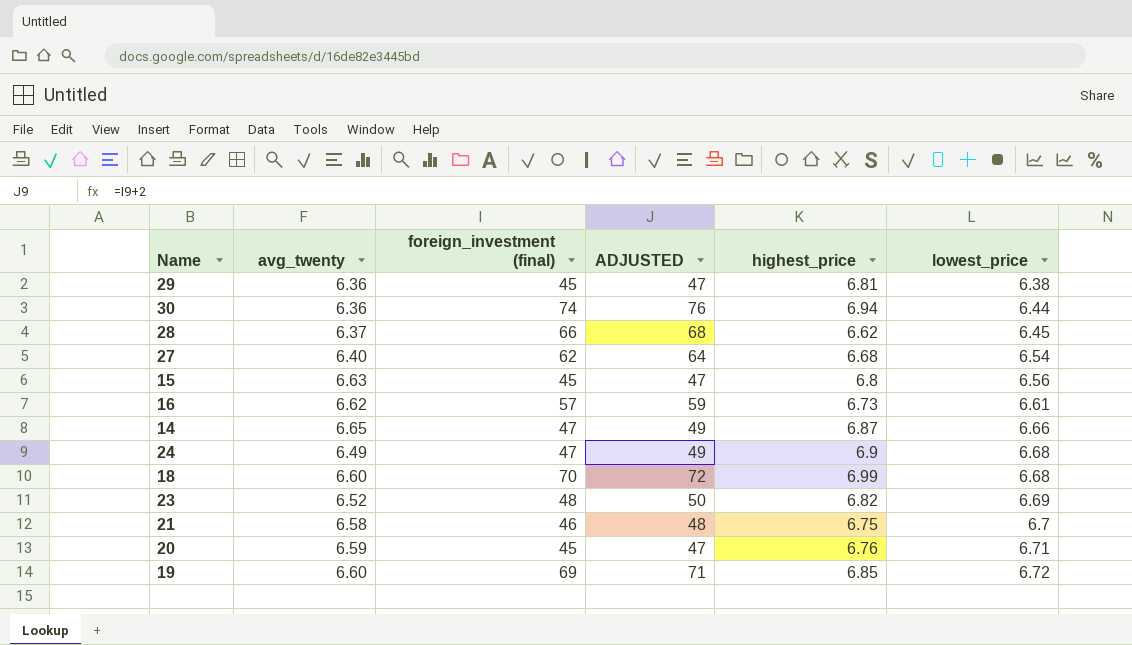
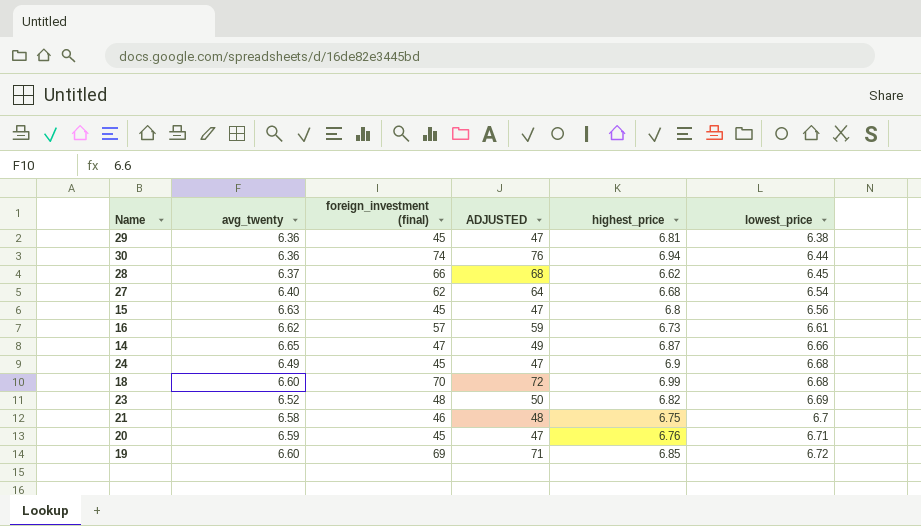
24 | foreign_investment (final): 47 -> 45
24 | ADJUSTED: 49 -> 47

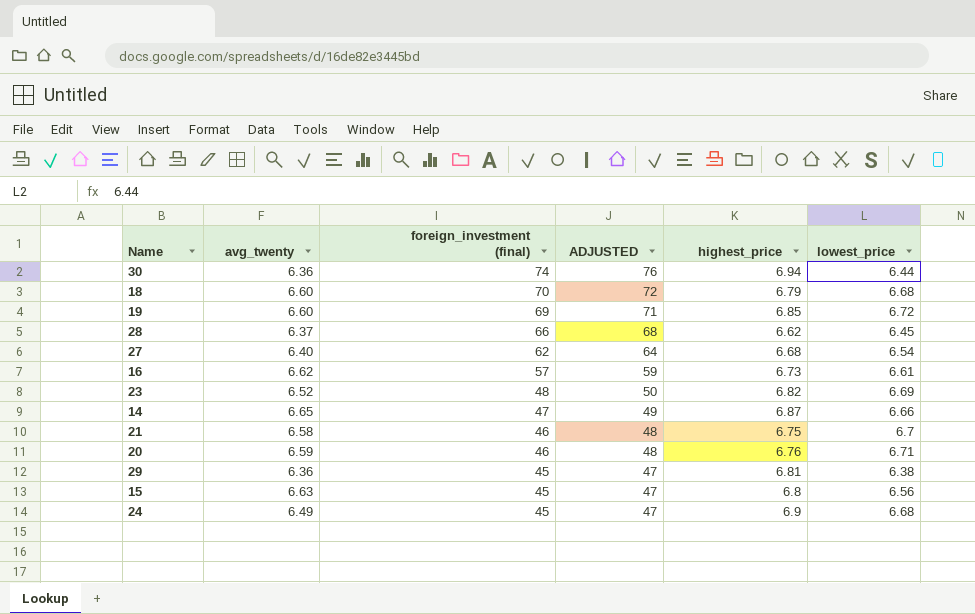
row order: lowest_price ascending -> foreign_investment (final) descending
18 | highest_price: 6.99 -> 6.79
20 | foreign_investment (final): 45 -> 46
20 | ADJUSTED: 47 -> 48

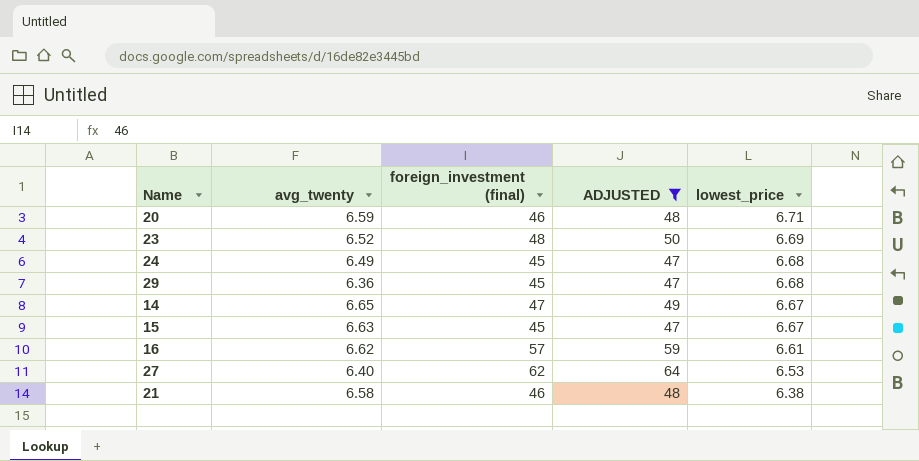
filter: none -> ADJUSTED <= 64
row order: foreign_investment (final) descending -> lowest_price descending
column highest_price | position: 5 -> none
29 | lowest_price: 6.38 -> 6.68
14 | lowest_price: 6.66 -> 6.67
15 | lowest_price: 6.56 -> 6.67
27 | lowest_price: 6.54 -> 6.53
21 | lowest_price: 6.7 -> 6.38

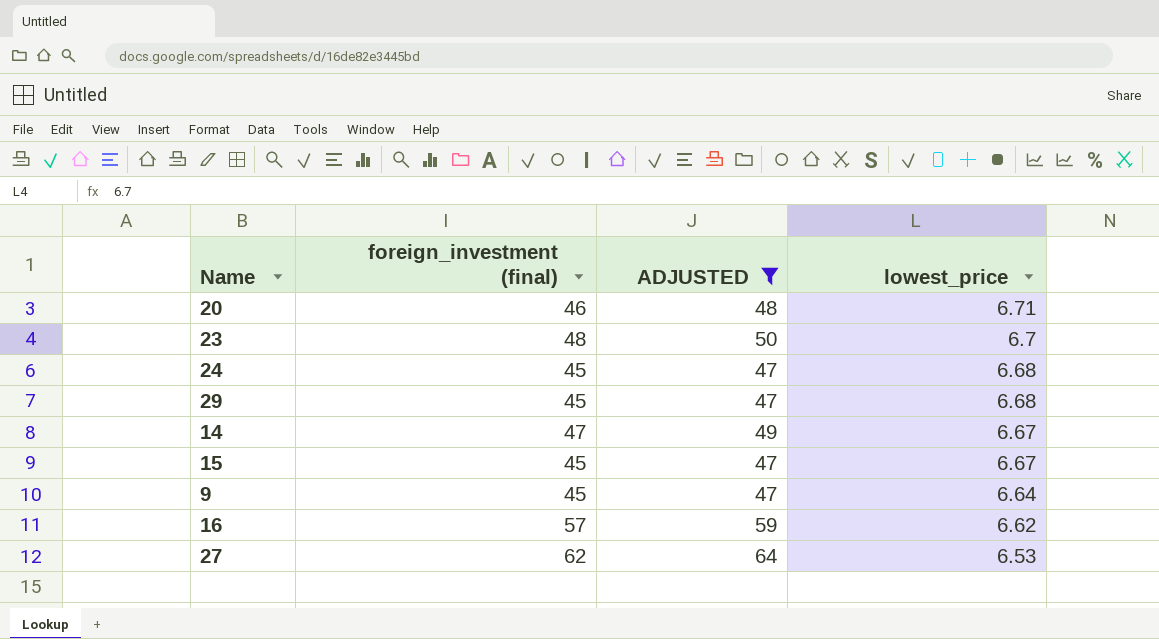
column avg_twenty | position: 2 -> none
row 21: 6.58 | 46 | 48 | 6.38 -> none
23 | lowest_price: 6.69 -> 6.7
row 9: none -> 45 | 47 | 6.64
16 | lowest_price: 6.61 -> 6.62

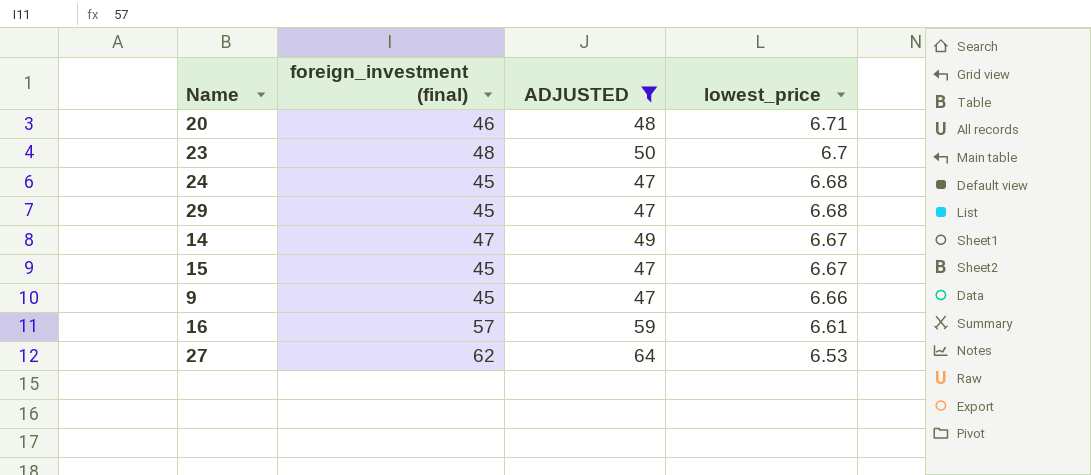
9 | lowest_price: 6.64 -> 6.66
16 | lowest_price: 6.62 -> 6.61

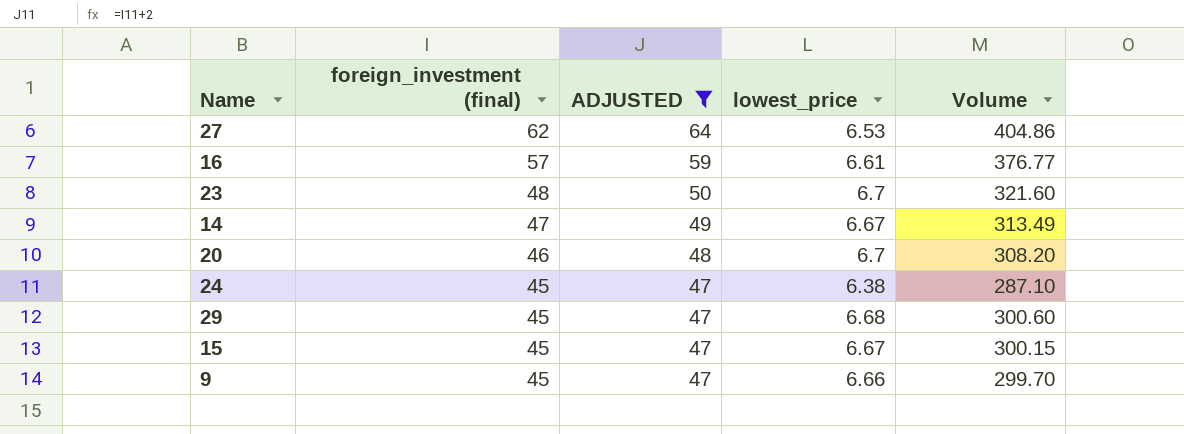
row order: lowest_price descending -> foreign_investment (final) descending
column Volume | formula: none -> [foreign_investment (final)] * [lowest_price]
20 | lowest_price: 6.71 -> 6.7
24 | lowest_price: 6.68 -> 6.38

